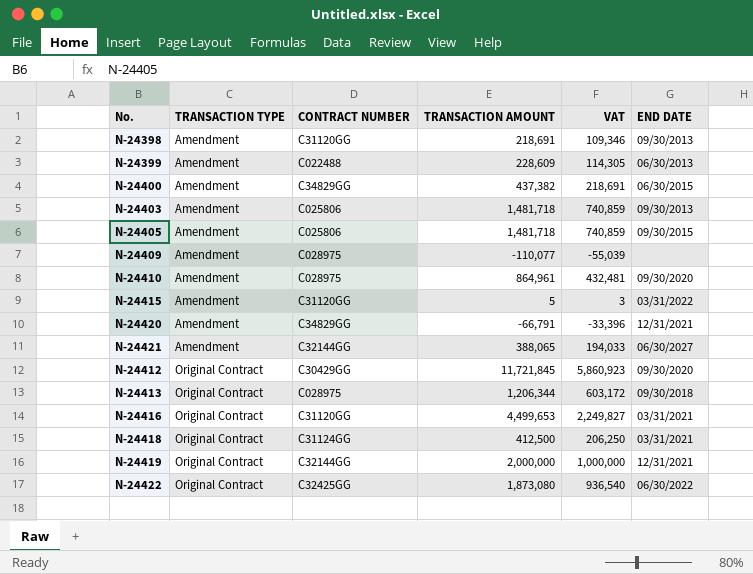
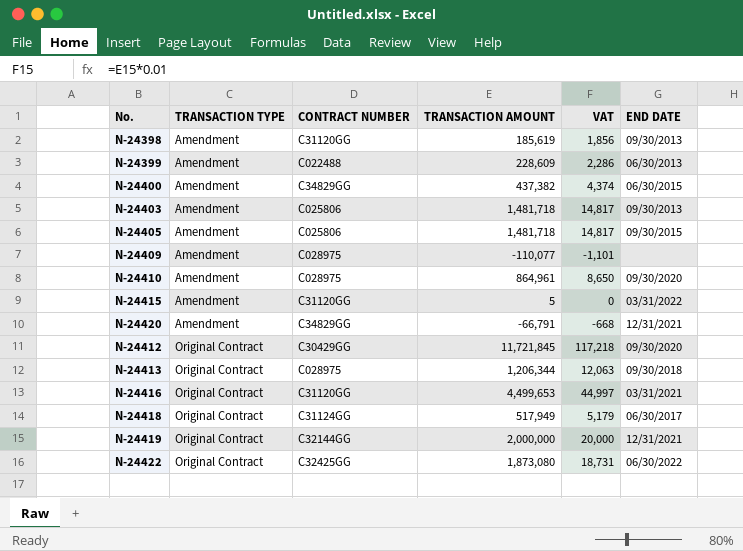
column VAT | formula: [TRANSACTION AMOUNT] * 0.5 -> [TRANSACTION AMOUNT] * 0.01
row N-24421: Amendment | C32144GG | 388,065 | 194,033 | 06/30/2027 -> none
N-24398 | TRANSACTION AMOUNT: 218,691 -> 185,619
N-24418 | TRANSACTION AMOUNT: 412,500 -> 517,949
N-24418 | END DATE: 03/31/2021 -> 06/30/2017

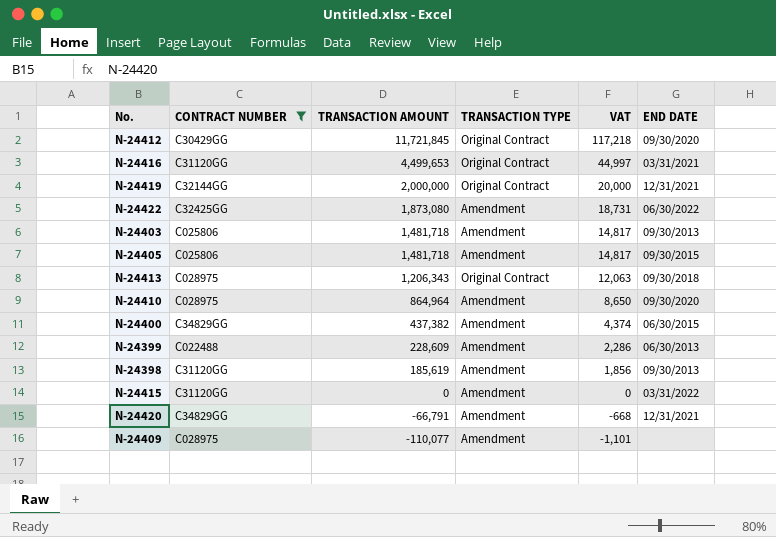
filter: none -> CONTRACT NUMBER != C31124GG
row order: TRANSACTION TYPE ascending -> TRANSACTION AMOUNT descending
column TRANSACTION TYPE | position: 2 -> 4
N-24422 | TRANSACTION TYPE: Original Contract -> Amendment
N-24413 | TRANSACTION AMOUNT: 1,206,344 -> 1,206,343
N-24410 | TRANSACTION AMOUNT: 864,961 -> 864,964
N-24415 | TRANSACTION AMOUNT: 5 -> 0

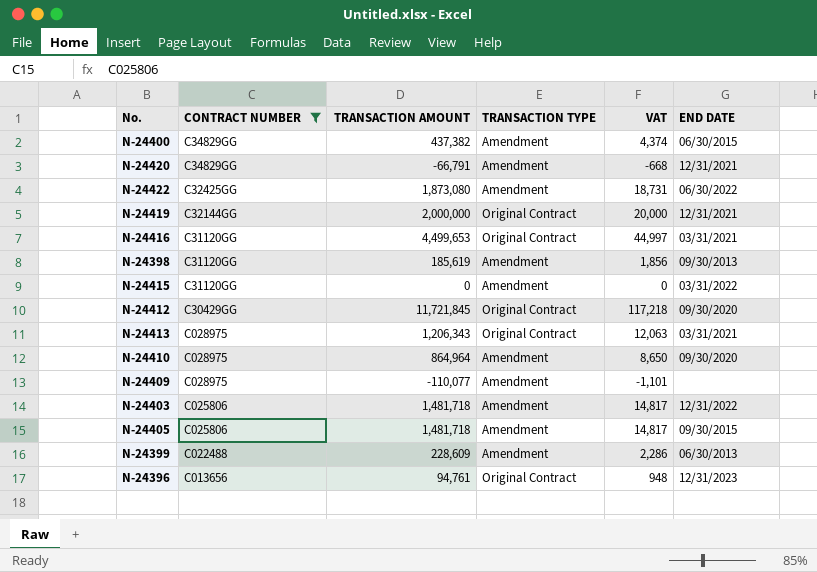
row order: TRANSACTION AMOUNT descending -> CONTRACT NUMBER descending
N-24413 | END DATE: 09/30/2018 -> 03/31/2021
N-24403 | END DATE: 09/30/2013 -> 12/31/2022
row N-24396: none -> C013656 | 94,761 | Original Contract | 948 | 12/31/2023

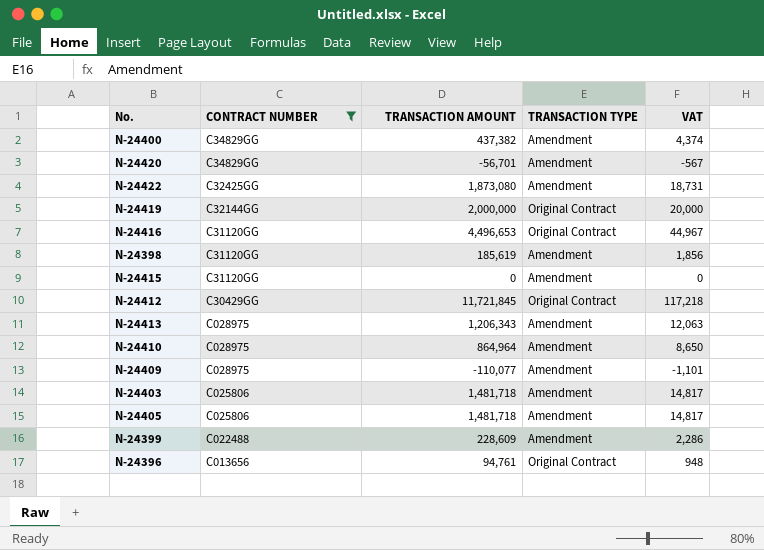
column END DATE | position: 6 -> none
N-24420 | TRANSACTION AMOUNT: -66,791 -> -56,701
N-24420 | VAT: -668 -> -567
N-24416 | TRANSACTION AMOUNT: 4,499,653 -> 4,496,653
N-24416 | VAT: 44,997 -> 44,967
N-24413 | TRANSACTION TYPE: Original Contract -> Amendment

